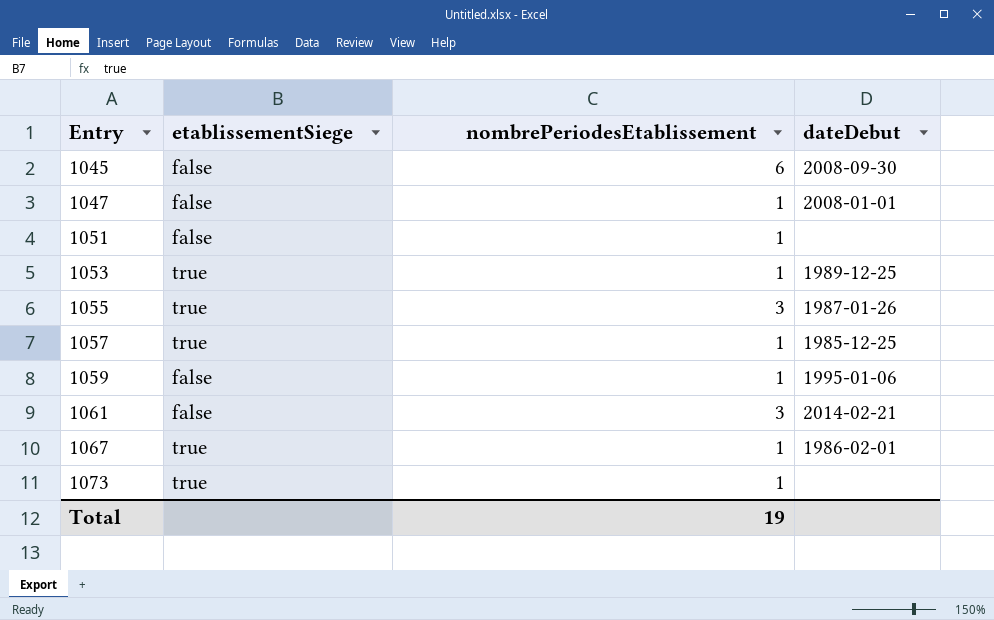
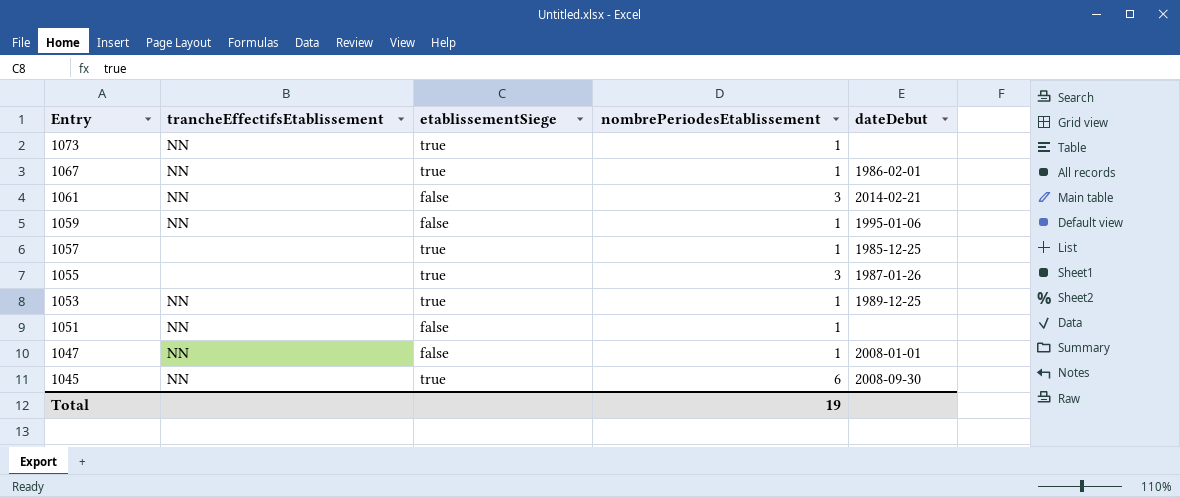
row order: Entry ascending -> Entry descending
column trancheEffectifsEtablissement | position: none -> 2
1045 | etablissementSiege: false -> true

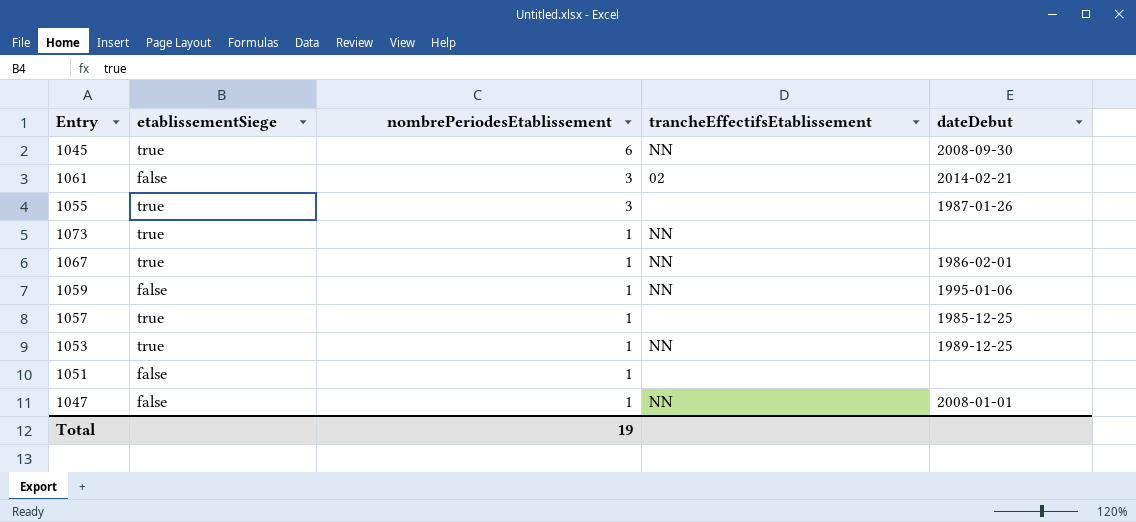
row order: Entry descending -> nombrePeriodesEtablissement descending
column trancheEffectifsEtablissement | position: 2 -> 4
1061 | trancheEffectifsEtablissement: NN -> 02
1051 | trancheEffectifsEtablissement: NN -> none

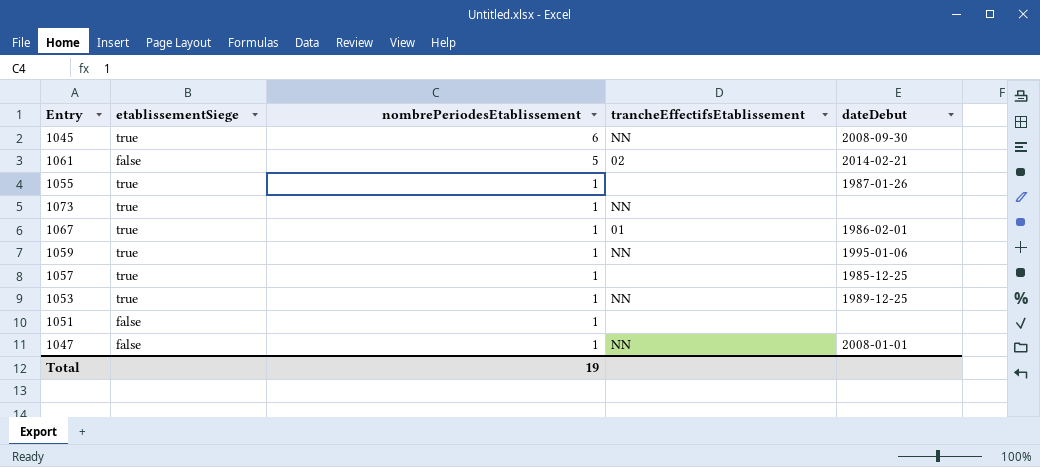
1061 | nombrePeriodesEtablissement: 3 -> 5
1055 | nombrePeriodesEtablissement: 3 -> 1
1067 | trancheEffectifsEtablissement: NN -> 01
1059 | etablissementSiege: false -> true

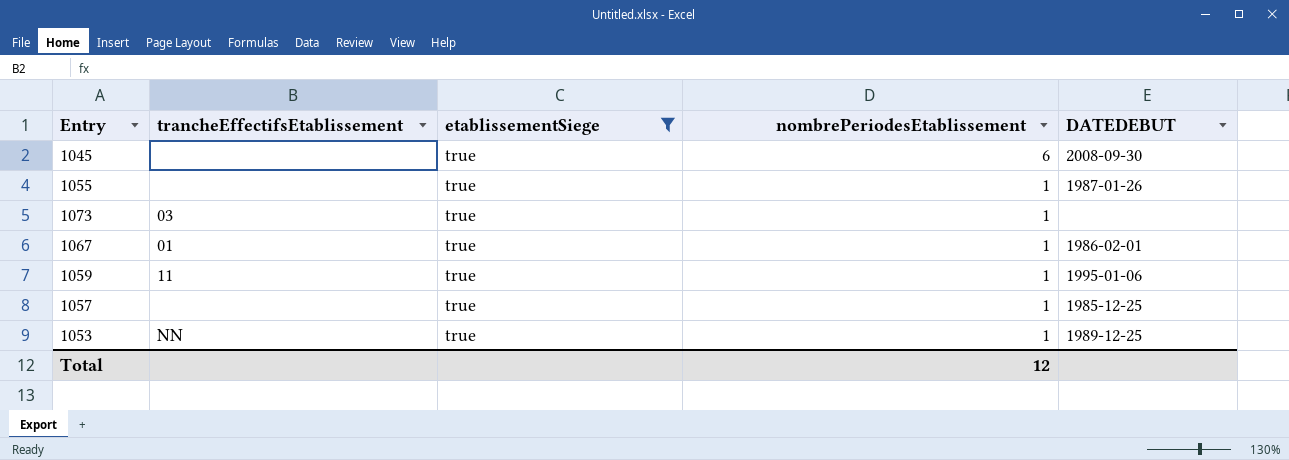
filter: none -> etablissementSiege = true
column trancheEffectifsEtablissement | position: 4 -> 2
column name: dateDebut -> DATEDEBUT
1045 | trancheEffectifsEtablissement: NN -> none
1073 | trancheEffectifsEtablissement: NN -> 03
1059 | trancheEffectifsEtablissement: NN -> 11
Total | nombrePeriodesEtablissement: 19 -> 12

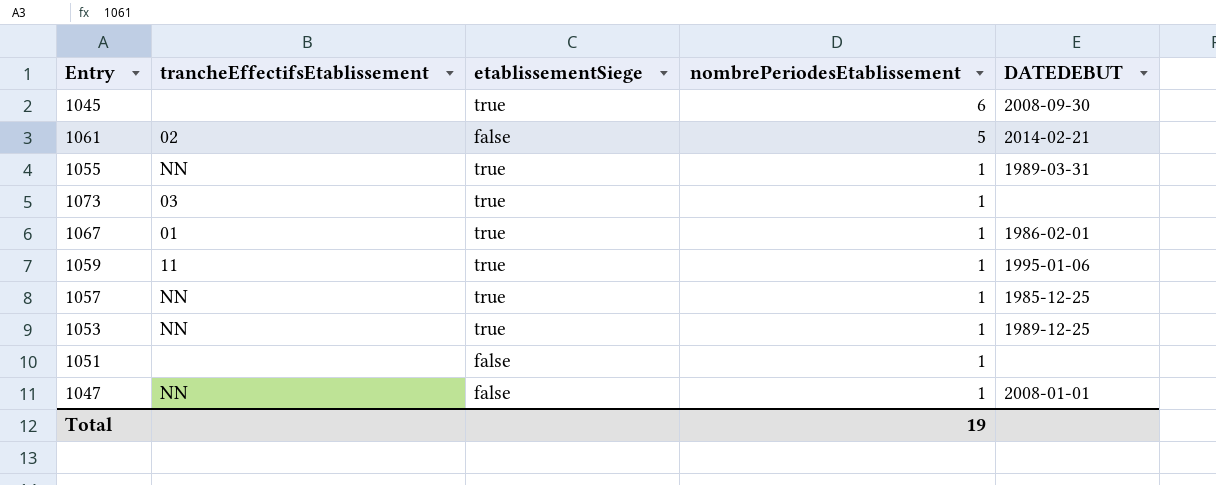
filter: etablissementSiege = true -> none
1055 | trancheEffectifsEtablissement: none -> NN
1055 | DATEDEBUT: 1987-01-26 -> 1989-03-31
1057 | trancheEffectifsEtablissement: none -> NN
Total | nombrePeriodesEtablissement: 12 -> 19

